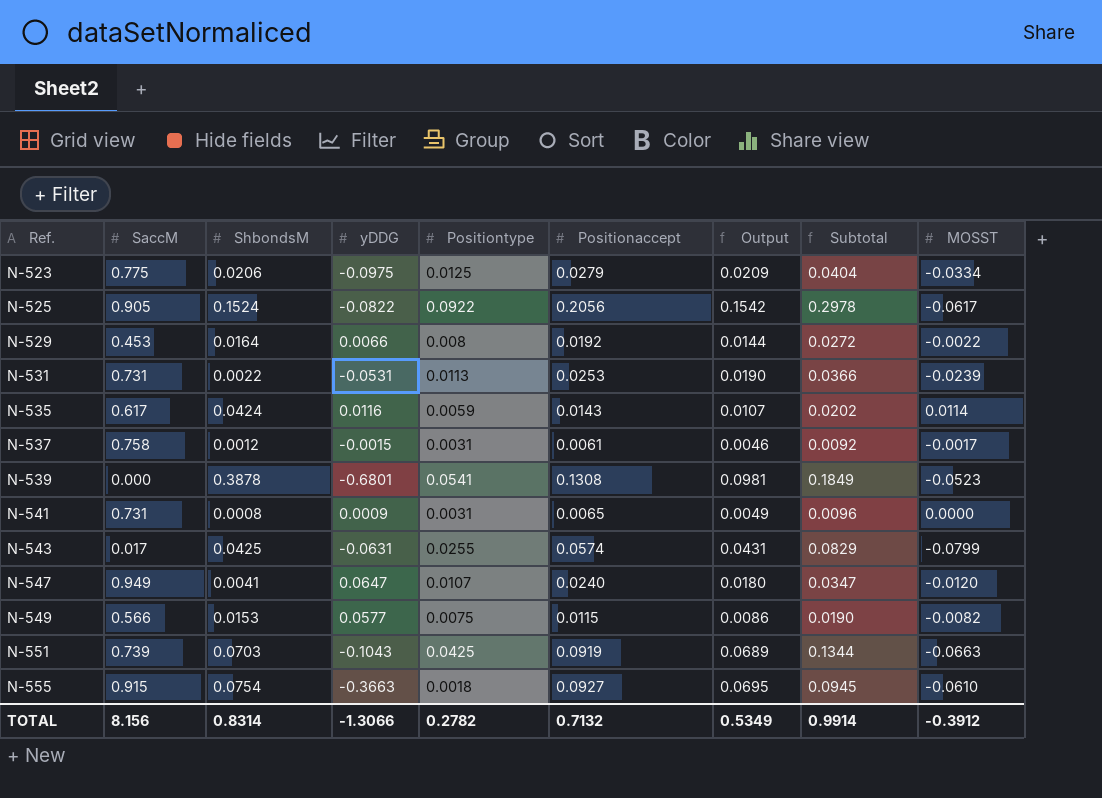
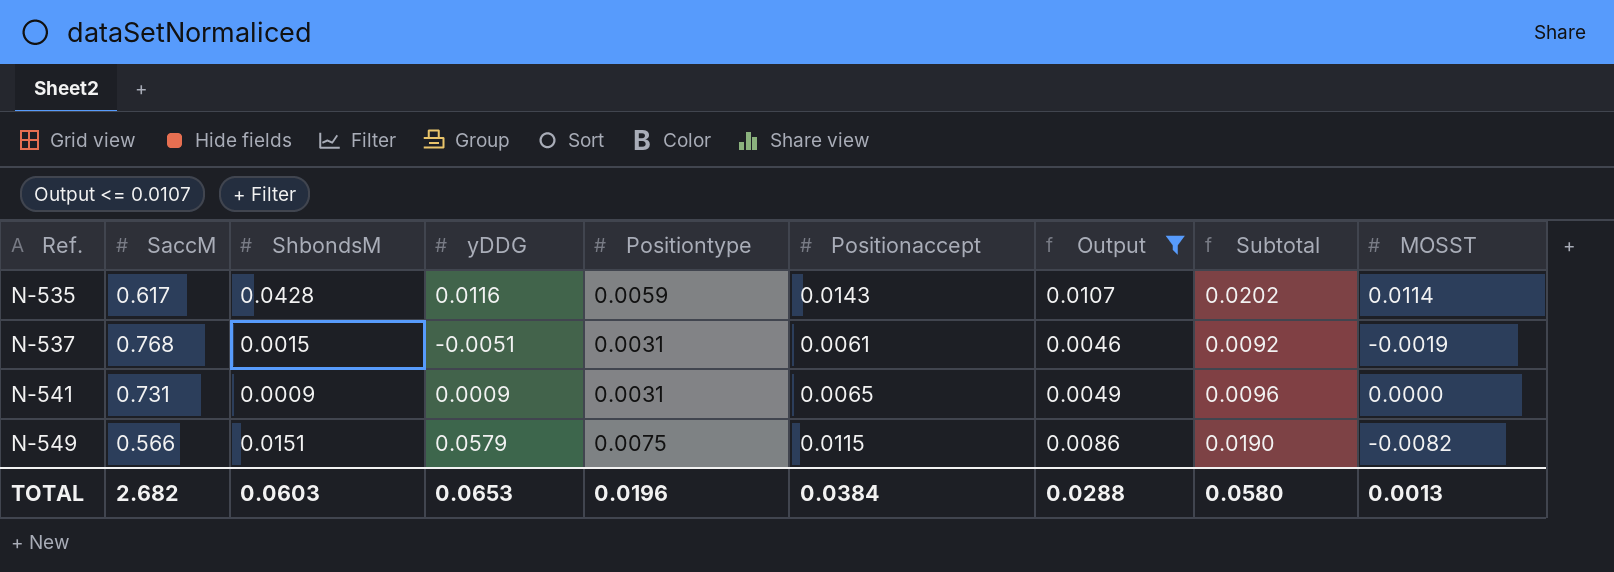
filter: none -> Output <= 0.0107
N-535 | ShbondsM: 0.0424 -> 0.0428
N-537 | SaccM: 0.758 -> 0.768
N-537 | ShbondsM: 0.0012 -> 0.0015
N-537 | yDDG: -0.0015 -> -0.0051
N-537 | MOSST: -0.0017 -> -0.0019
N-541 | ShbondsM: 0.0008 -> 0.0009
N-549 | ShbondsM: 0.0153 -> 0.0151
N-549 | yDDG: 0.0577 -> 0.0579
TOTAL | SaccM: 8.156 -> 2.682
TOTAL | ShbondsM: 0.8314 -> 0.0603
TOTAL | yDDG: -1.3066 -> 0.0653
TOTAL | Positiontype: 0.2782 -> 0.0196
TOTAL | Positionaccept: 0.7132 -> 0.0384
TOTAL | Output: 0.5349 -> 0.0288
TOTAL | Subtotal: 0.9914 -> 0.0580
TOTAL | MOSST: -0.3912 -> 0.0013

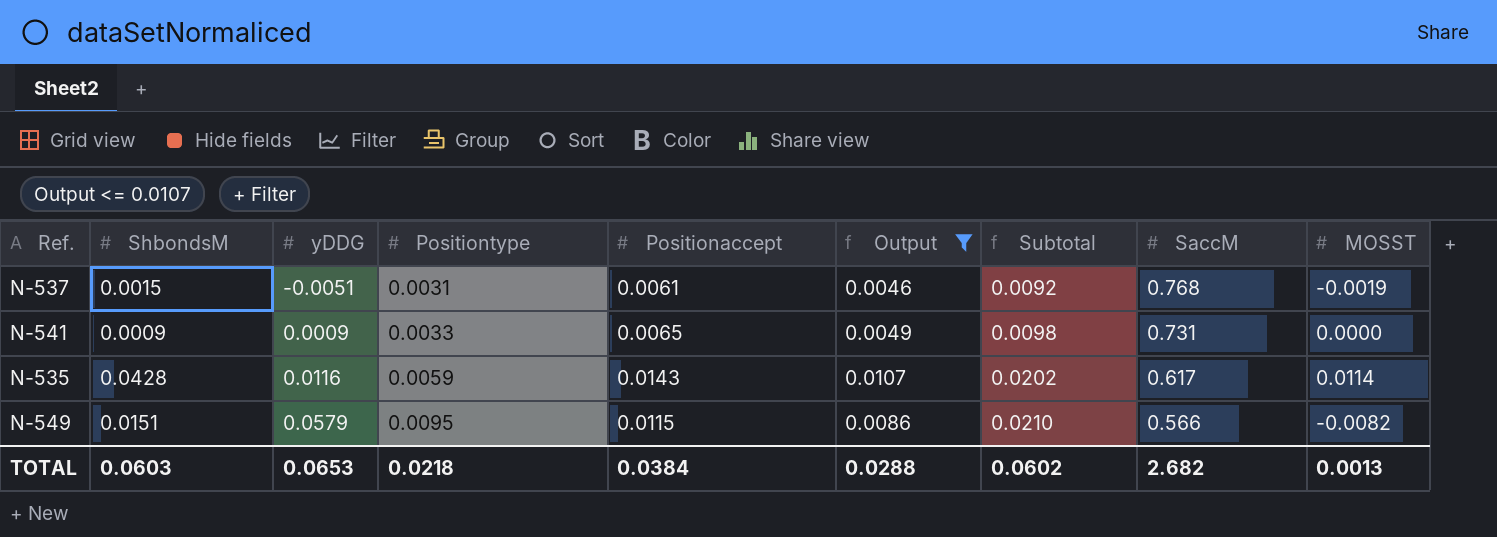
row order: Ref. ascending -> yDDG ascending
column SaccM | position: 2 -> 8
N-541 | Positiontype: 0.0031 -> 0.0033
N-541 | Subtotal: 0.0096 -> 0.0098
N-549 | Positiontype: 0.0075 -> 0.0095
N-549 | Subtotal: 0.0190 -> 0.0210
TOTAL | Positiontype: 0.0196 -> 0.0218
TOTAL | Subtotal: 0.0580 -> 0.0602

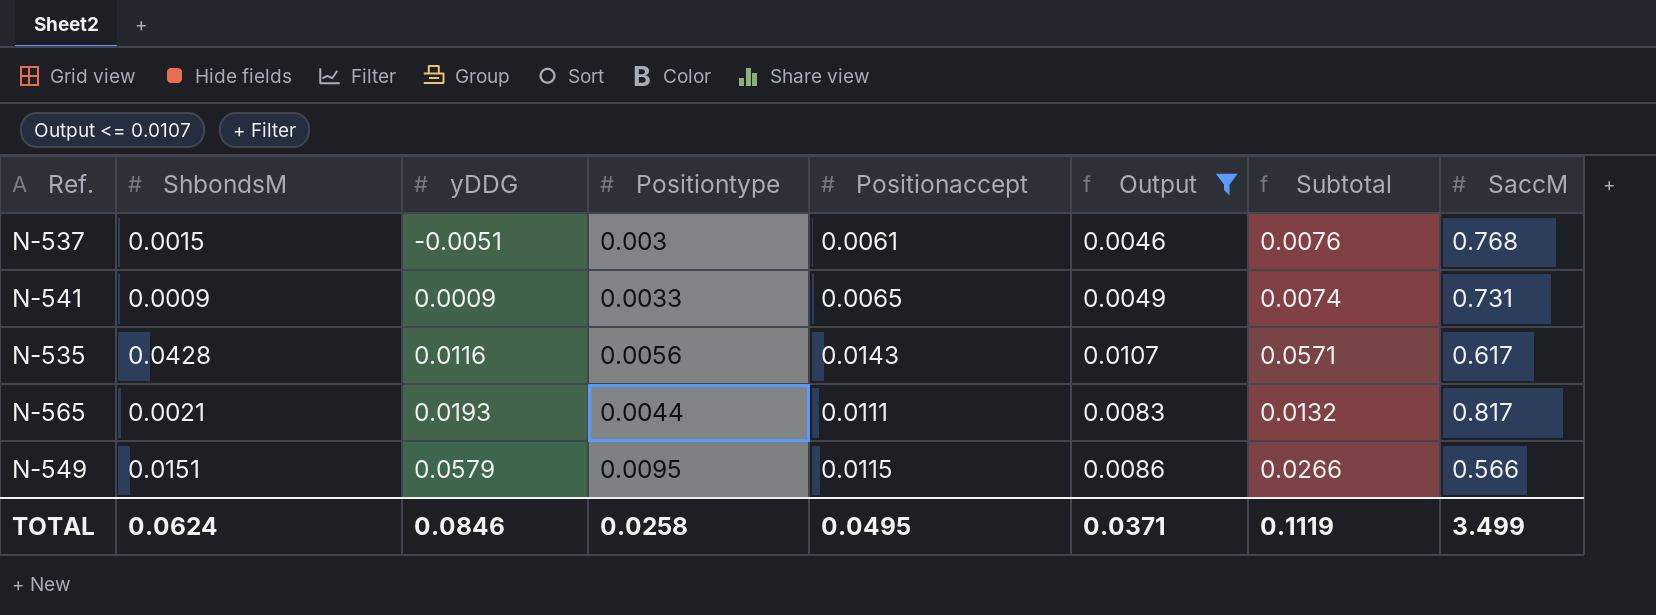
column MOSST | position: 9 -> none
column Subtotal | formula: [Positiontype] + [Positionaccept] -> [ShbondsM] + [Positionaccept]
N-537 | Positiontype: 0.0031 -> 0.003
N-535 | Positiontype: 0.0059 -> 0.0056
row N-565: none -> 0.0021 | 0.0193 | 0.0044 | 0.0111 | 0.0083 | 0.0132 | 0.817
TOTAL | ShbondsM: 0.0603 -> 0.0624
TOTAL | yDDG: 0.0653 -> 0.0846
TOTAL | Positiontype: 0.0218 -> 0.0258
TOTAL | Positionaccept: 0.0384 -> 0.0495
TOTAL | Output: 0.0288 -> 0.0371
TOTAL | Subtotal: 0.0602 -> 0.1119
TOTAL | SaccM: 2.682 -> 3.499

